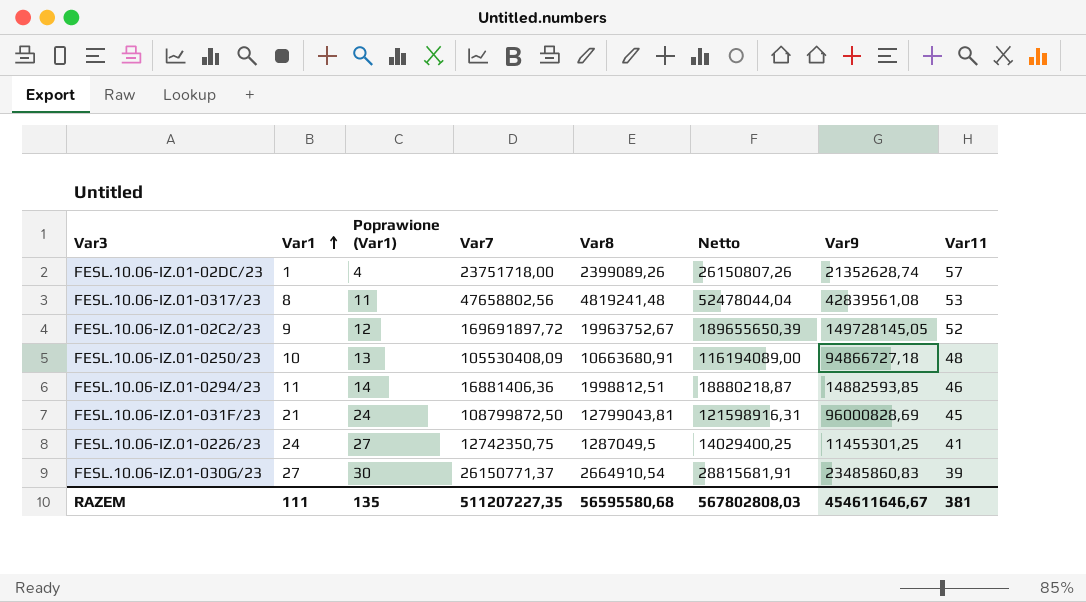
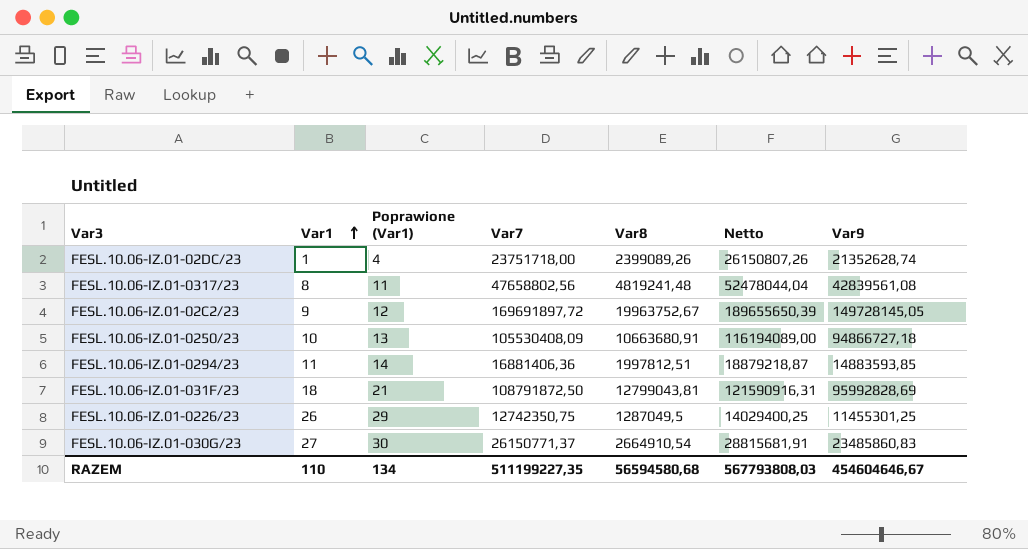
column Var11 | position: 8 -> none
FESL.10.06-IZ.01-0294/23 | Var8: 1998812,51 -> 1997812,51
FESL.10.06-IZ.01-0294/23 | Netto: 18880218,87 -> 18879218,87
FESL.10.06-IZ.01-0294/23 | Var9: 14882593,85 -> 14883593,85
FESL.10.06-IZ.01-031F/23 | Var1: 21 -> 18
FESL.10.06-IZ.01-031F/23 | Poprawione (Var1): 24 -> 21
FESL.10.06-IZ.01-031F/23 | Var7: 108799872,50 -> 108791872,50
FESL.10.06-IZ.01-031F/23 | Netto: 121598916,31 -> 121590916,31
FESL.10.06-IZ.01-031F/23 | Var9: 96000828,69 -> 95992828,69
FESL.10.06-IZ.01-0226/23 | Var1: 24 -> 26
FESL.10.06-IZ.01-0226/23 | Poprawione (Var1): 27 -> 29
RAZEM | Var1: 111 -> 110
RAZEM | Poprawione (Var1): 135 -> 134
RAZEM | Var7: 511207227,35 -> 511199227,35
RAZEM | Var8: 56595580,68 -> 56594580,68
RAZEM | Netto: 567802808,03 -> 567793808,03
RAZEM | Var9: 454611646,67 -> 454604646,67

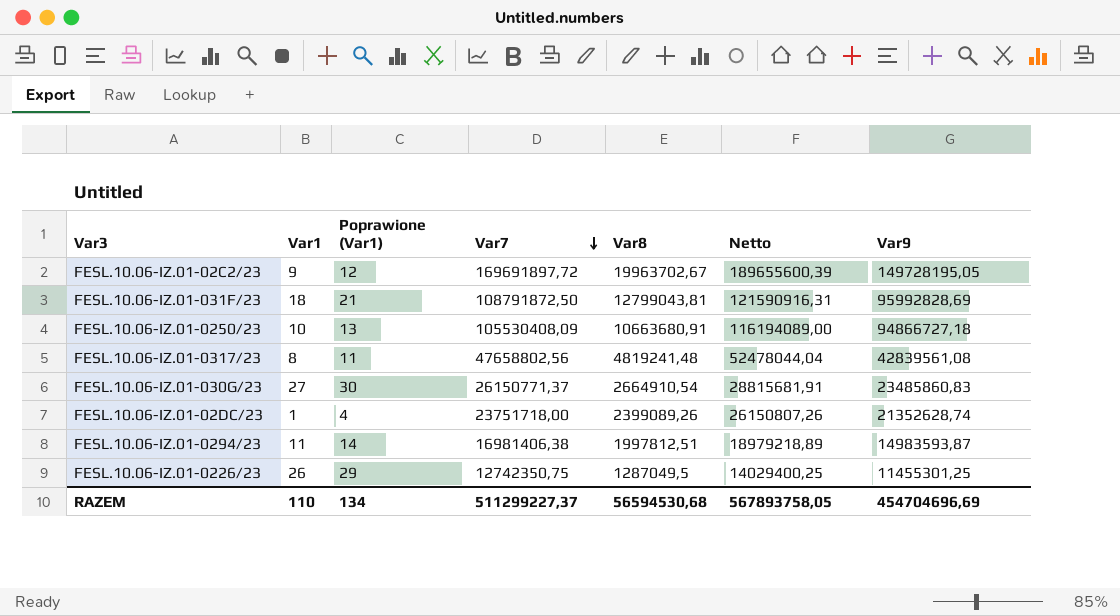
row order: Var1 ascending -> Var7 descending
FESL.10.06-IZ.01-02C2/23 | Var8: 19963752,67 -> 19963702,67
FESL.10.06-IZ.01-02C2/23 | Netto: 189655650,39 -> 189655600,39
FESL.10.06-IZ.01-02C2/23 | Var9: 149728145,05 -> 149728195,05
FESL.10.06-IZ.01-0294/23 | Var7: 16881406,36 -> 16981406,38
FESL.10.06-IZ.01-0294/23 | Netto: 18879218,87 -> 18979218,89
FESL.10.06-IZ.01-0294/23 | Var9: 14883593,85 -> 14983593,87
RAZEM | Var7: 511199227,35 -> 511299227,37
RAZEM | Var8: 56594580,68 -> 56594530,68
RAZEM | Netto: 567793808,03 -> 567893758,05
RAZEM | Var9: 454604646,67 -> 454704696,69

